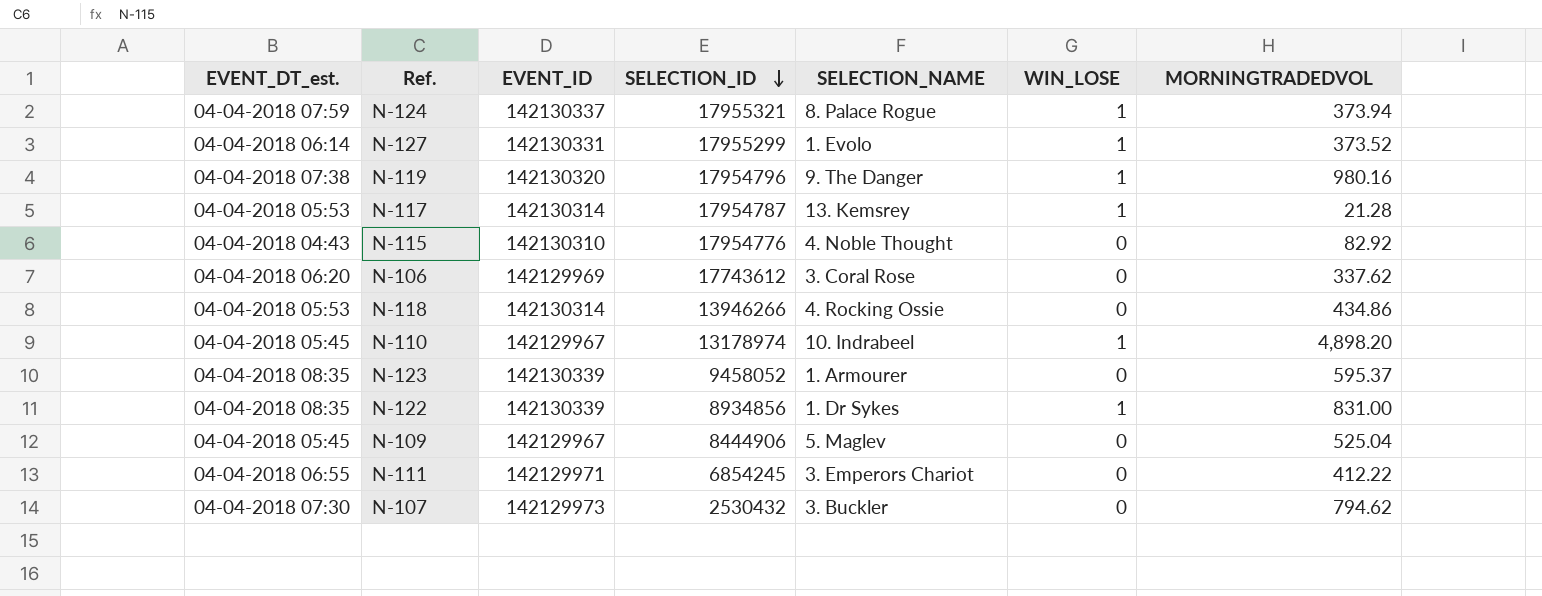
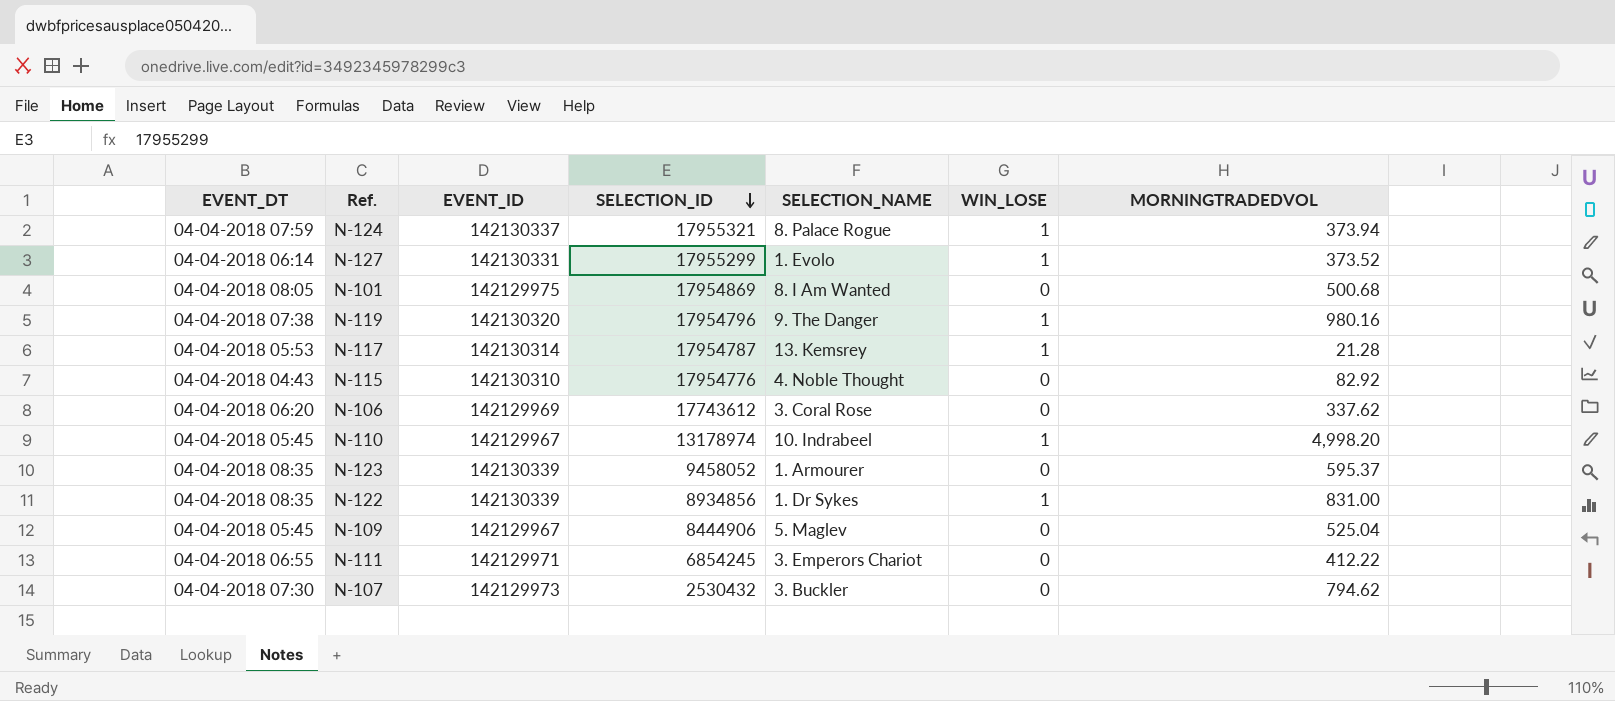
column name: EVENT_DT_est. -> EVENT_DT
row N-118: 04-04-2018 05:53 | 142130314 | 13946266 | 4. Rocking Ossie | 0 | 434.86 -> none
row N-101: none -> 04-04-2018 08:05 | 142129975 | 17954869 | 8. I Am Wanted | 0 | 500.68
N-110 | MORNINGTRADEDVOL: 4,898.20 -> 4,998.20

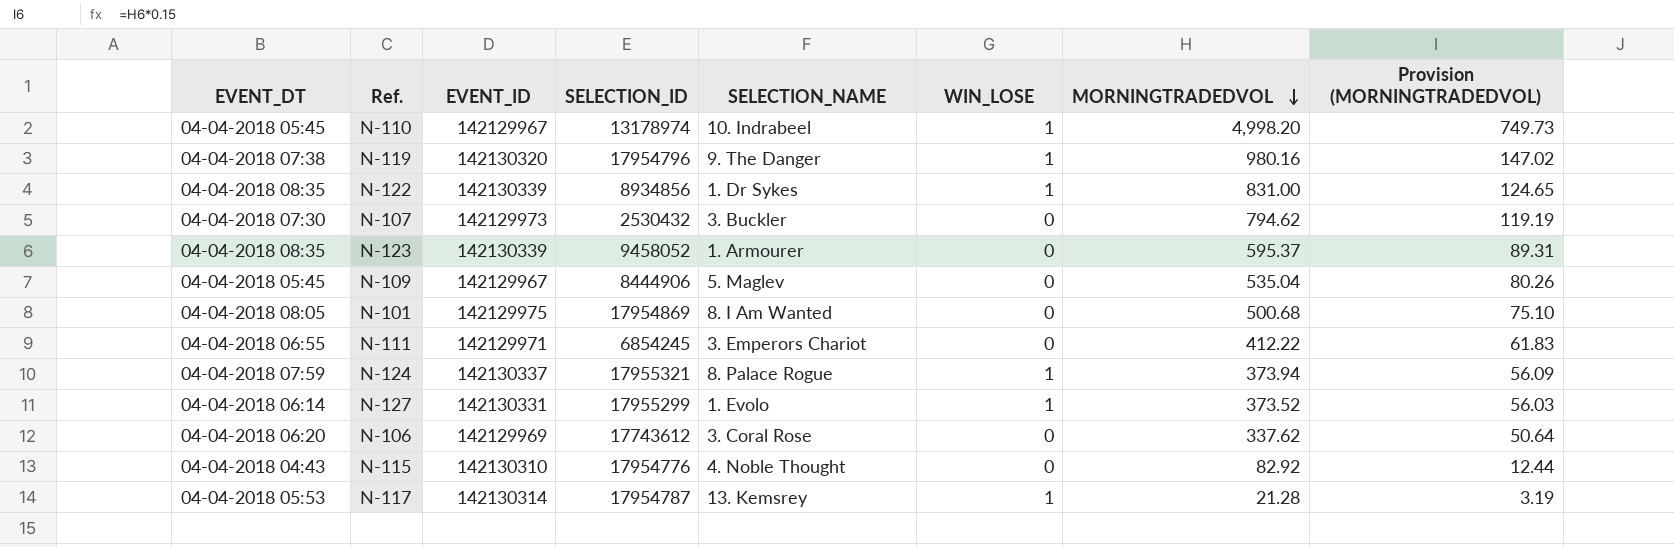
row order: SELECTION_ID descending -> MORNINGTRADEDVOL descending
column Provision (MORNINGTRADEDVOL) | formula: none -> [MORNINGTRADEDVOL] * 0.15
N-109 | MORNINGTRADEDVOL: 525.04 -> 535.04

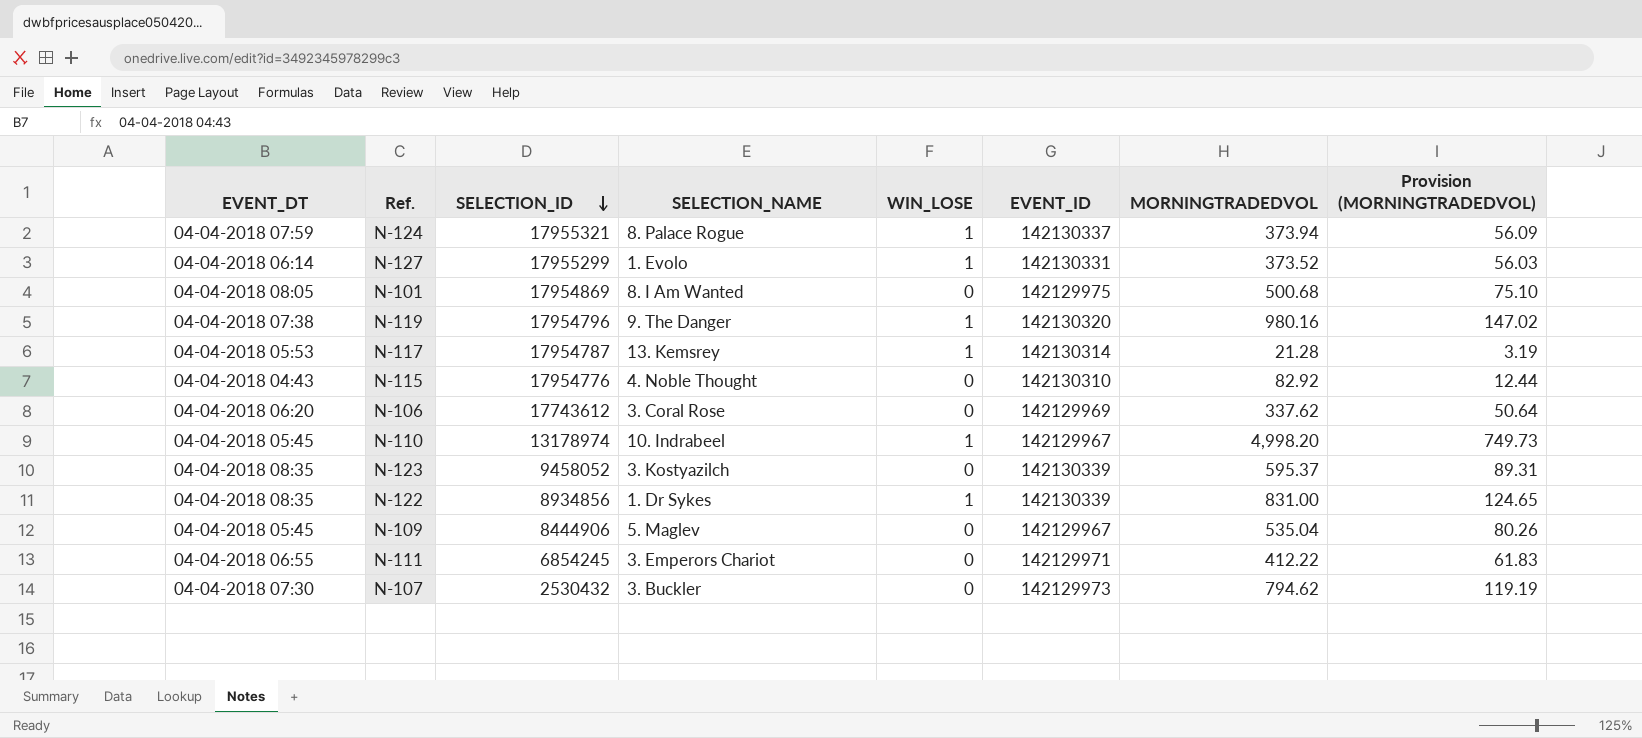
row order: MORNINGTRADEDVOL descending -> SELECTION_ID descending
column EVENT_ID | position: 3 -> 6
N-123 | SELECTION_NAME: 1. Armourer -> 3. Kostyazilch

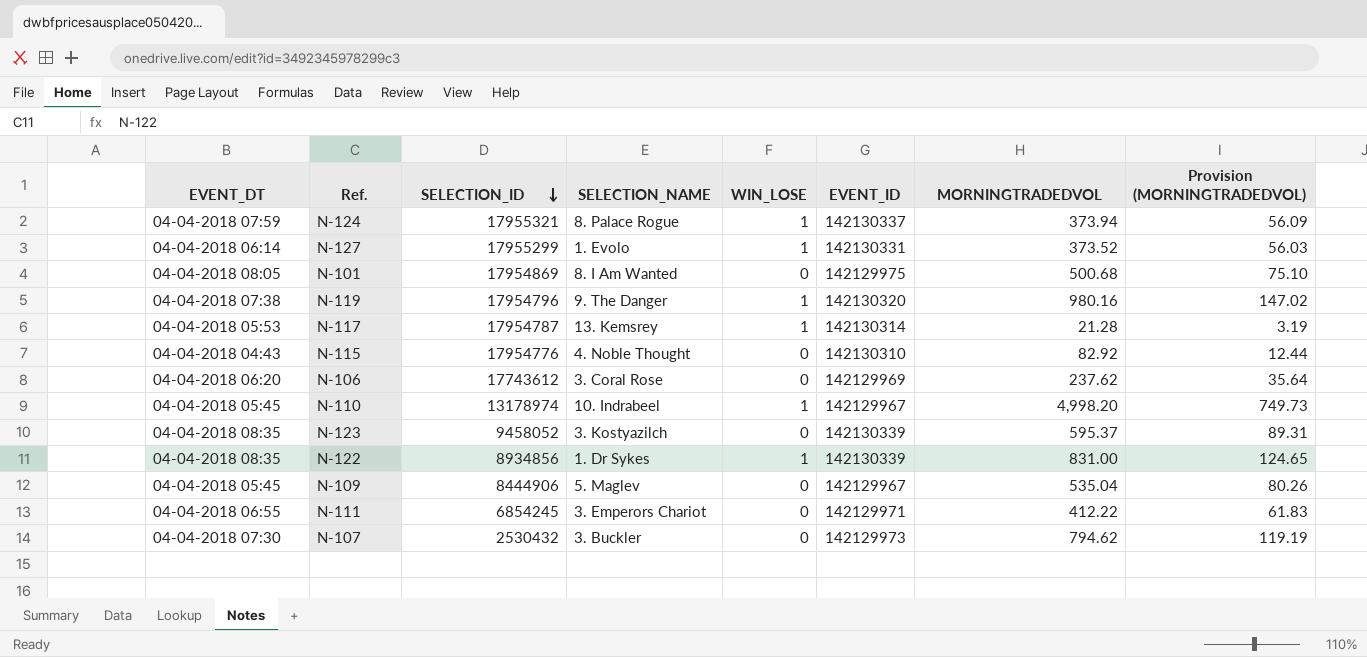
N-106 | MORNINGTRADEDVOL: 337.62 -> 237.62
N-106 | Provision (MORNINGTRADEDVOL): 50.64 -> 35.64

